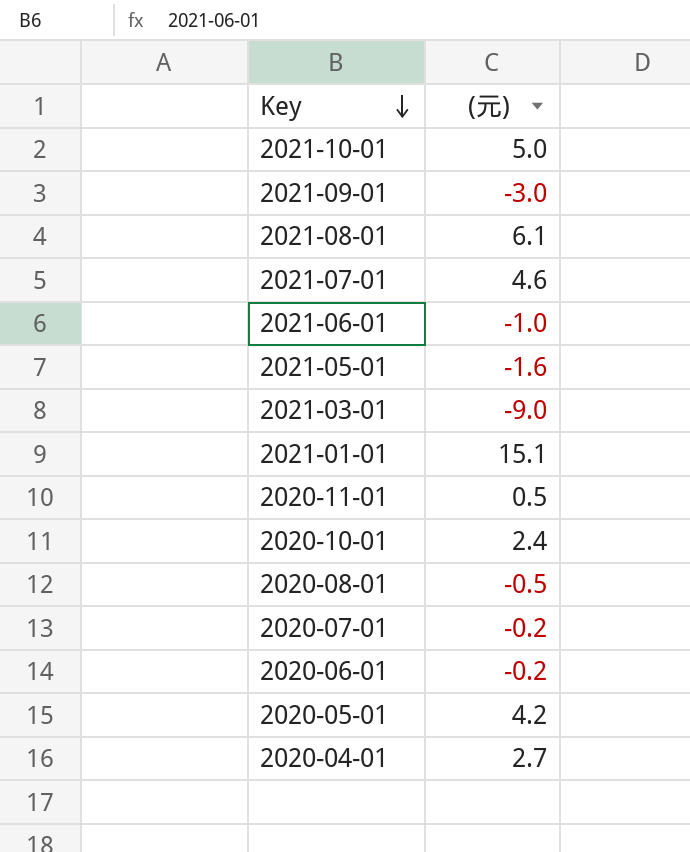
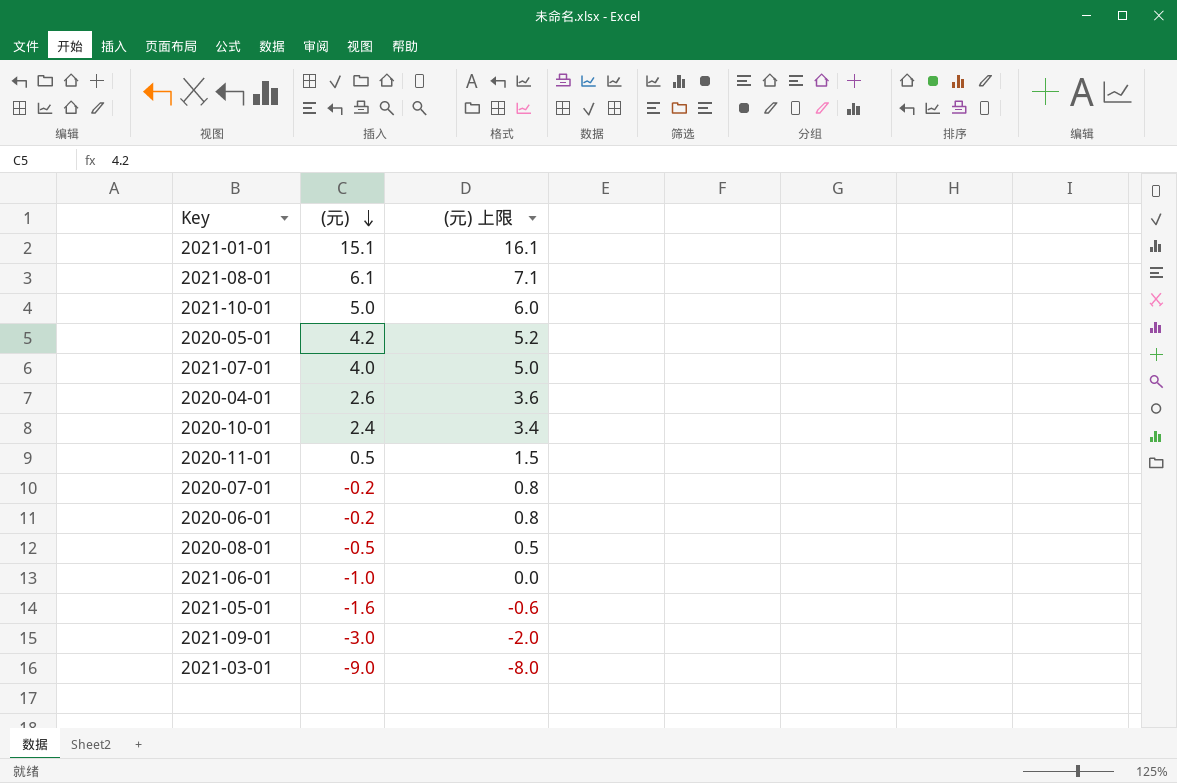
row order: Key descending -> (元) descending
column (元) 上限 | formula: none -> [(元)] + 1
2021-07-01 | (元): 4.6 -> 4.0
2020-04-01 | (元): 2.7 -> 2.6

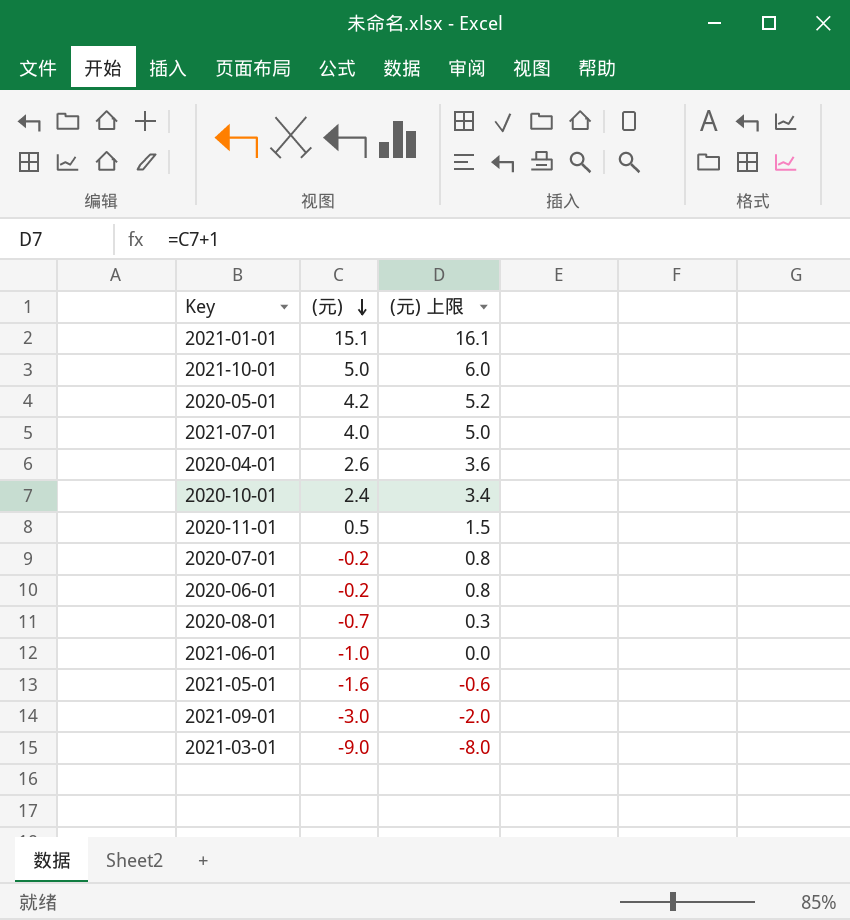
row 2021-08-01: 6.1 | 7.1 -> none
2020-08-01 | (元): -0.5 -> -0.7
2020-08-01 | (元) 上限: 0.5 -> 0.3

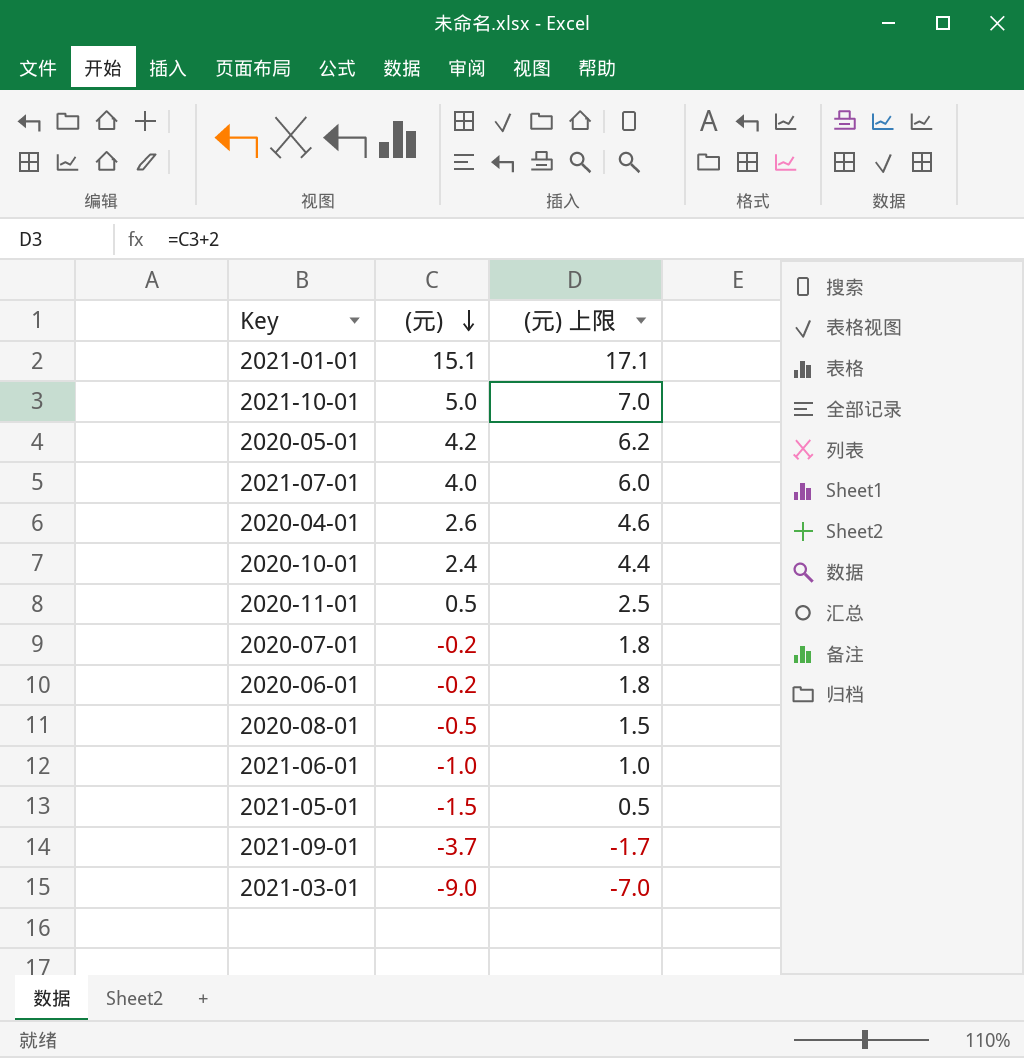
column (元) 上限 | formula: [(元)] + 1 -> [(元)] + 2
2020-08-01 | (元): -0.7 -> -0.5
2021-05-01 | (元): -1.6 -> -1.5
2021-09-01 | (元): -3.0 -> -3.7

